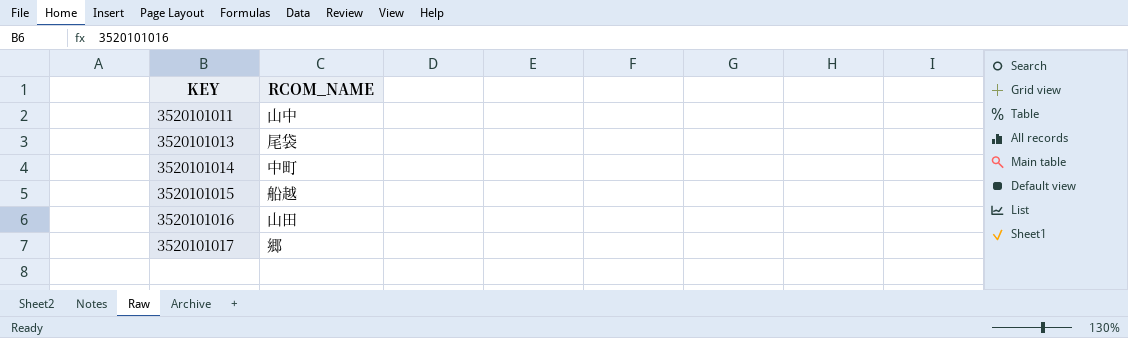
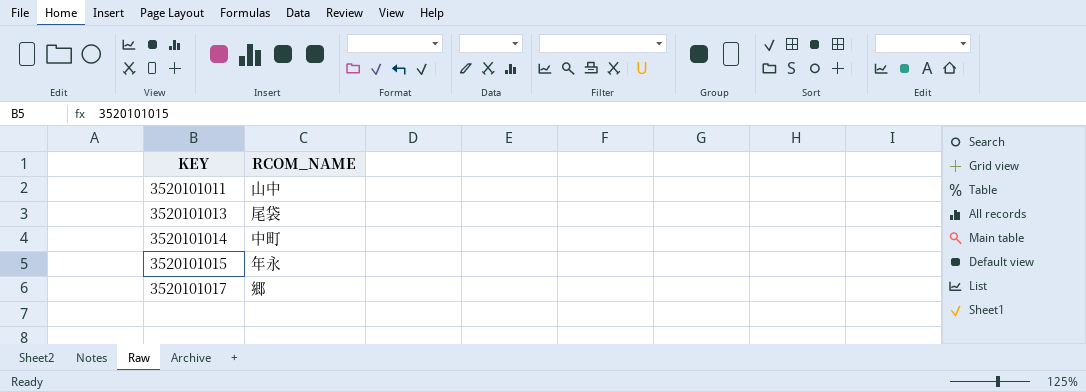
row 3520101016: 山田 -> none
3520101015 | RCOM_NAME: 船越 -> 年永

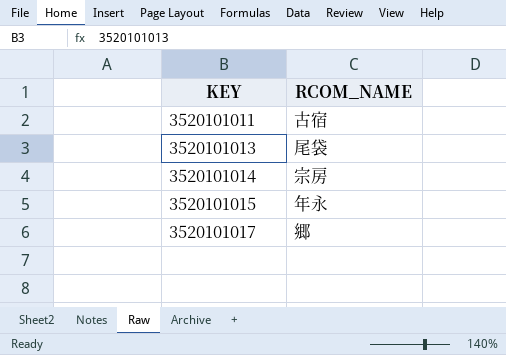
3520101011 | RCOM_NAME: 山中 -> 古宿
3520101014 | RCOM_NAME: 中町 -> 宗房

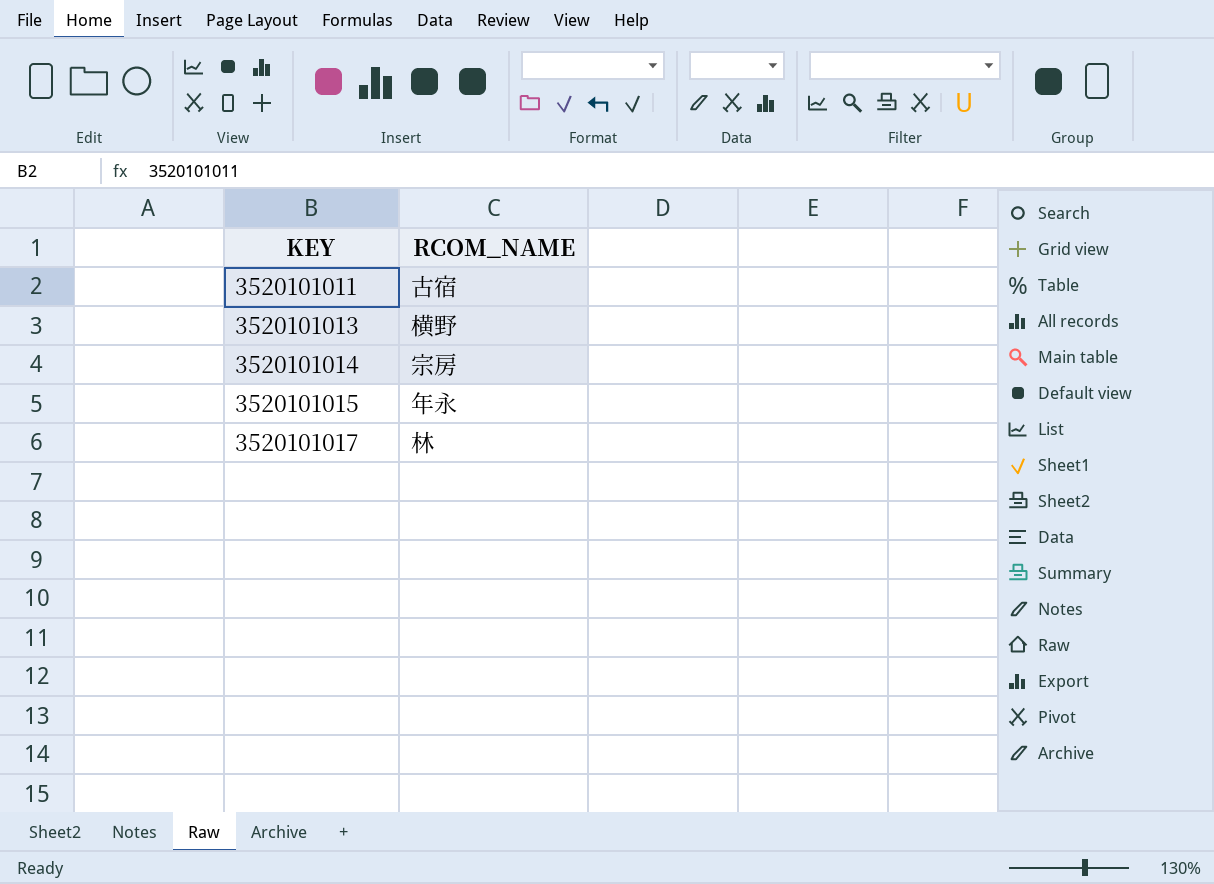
3520101013 | RCOM_NAME: 尾袋 -> 横野
3520101017 | RCOM_NAME: 郷 -> 林

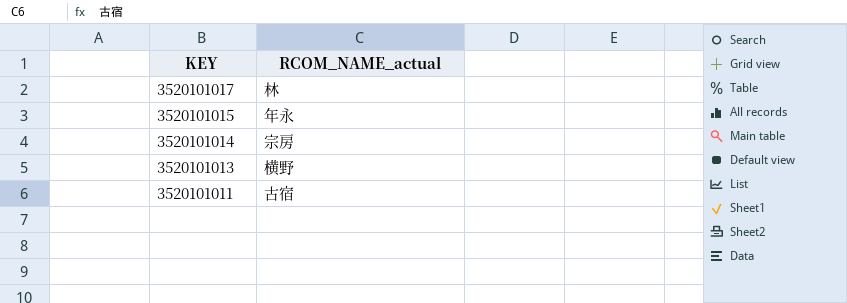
row order: KEY ascending -> KEY descending
column name: RCOM_NAME -> RCOM_NAME_actual

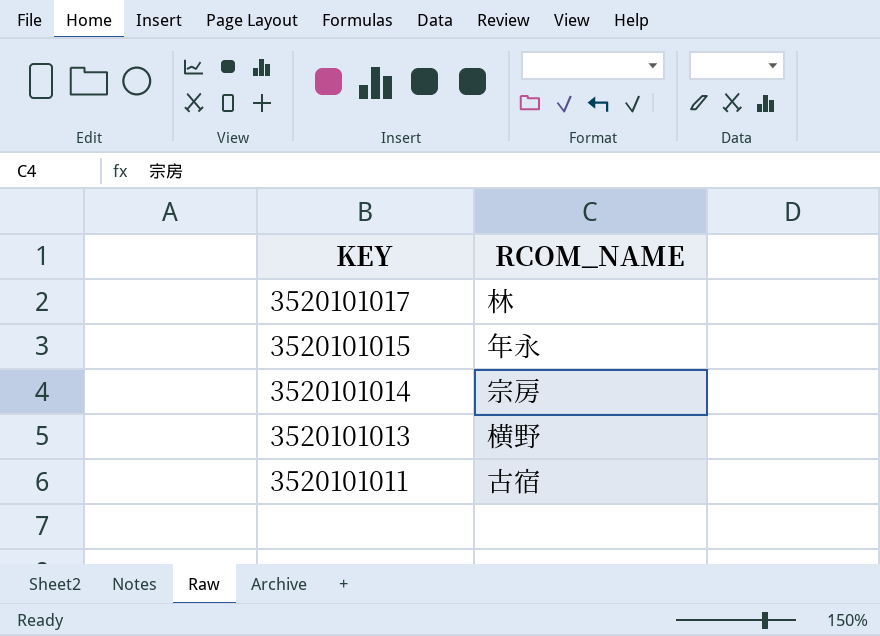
column name: RCOM_NAME_actual -> RCOM_NAME

